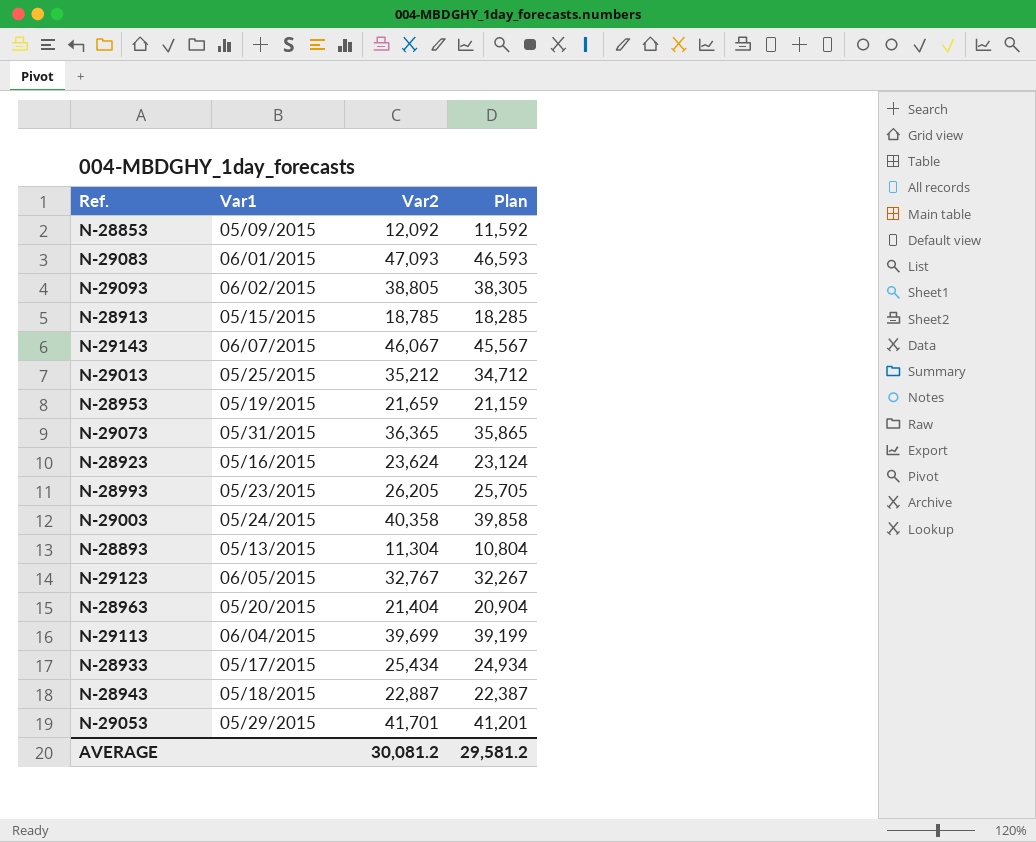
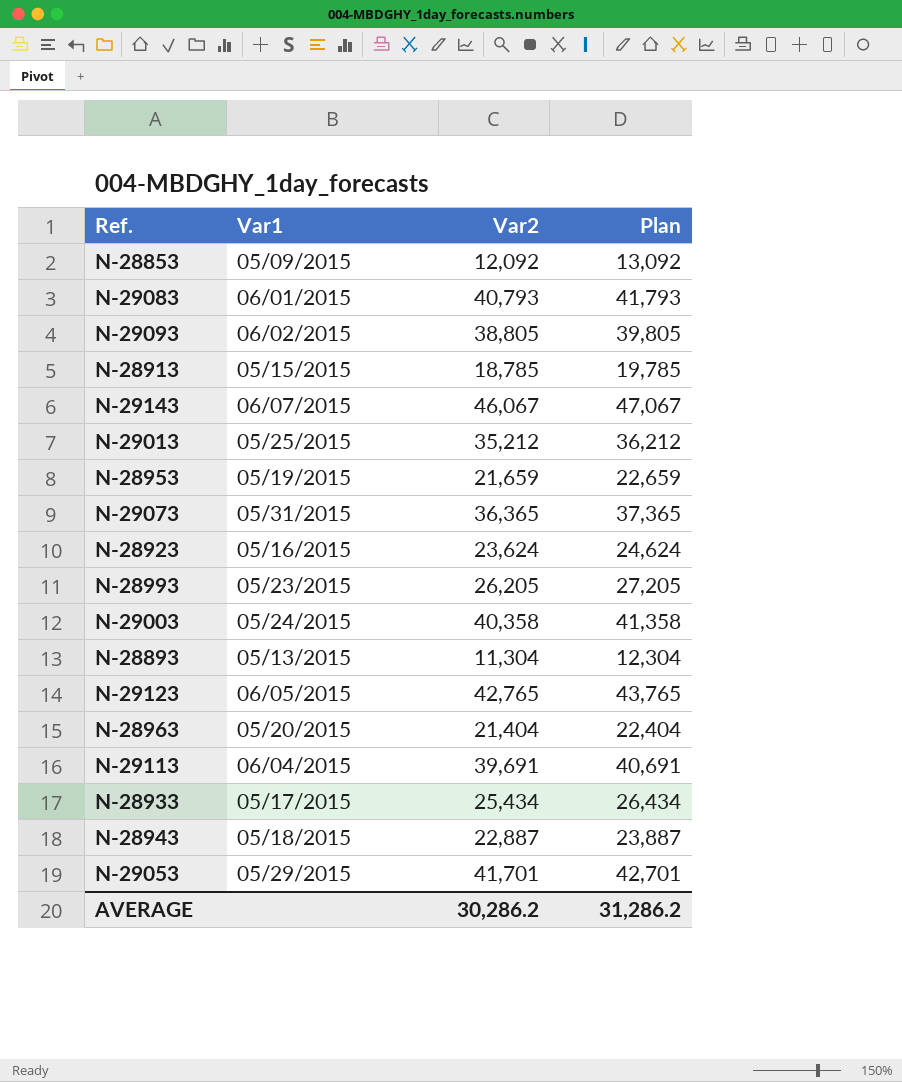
column Plan | formula: [Var2] - 500 -> [Var2] + 1000
N-29083 | Var2: 47,093 -> 40,793
N-29123 | Var2: 32,767 -> 42,765
N-29113 | Var2: 39,699 -> 39,691
AVERAGE | Var2: 30,081.2 -> 30,286.2
AVERAGE | Plan: 29,581.2 -> 31,286.2

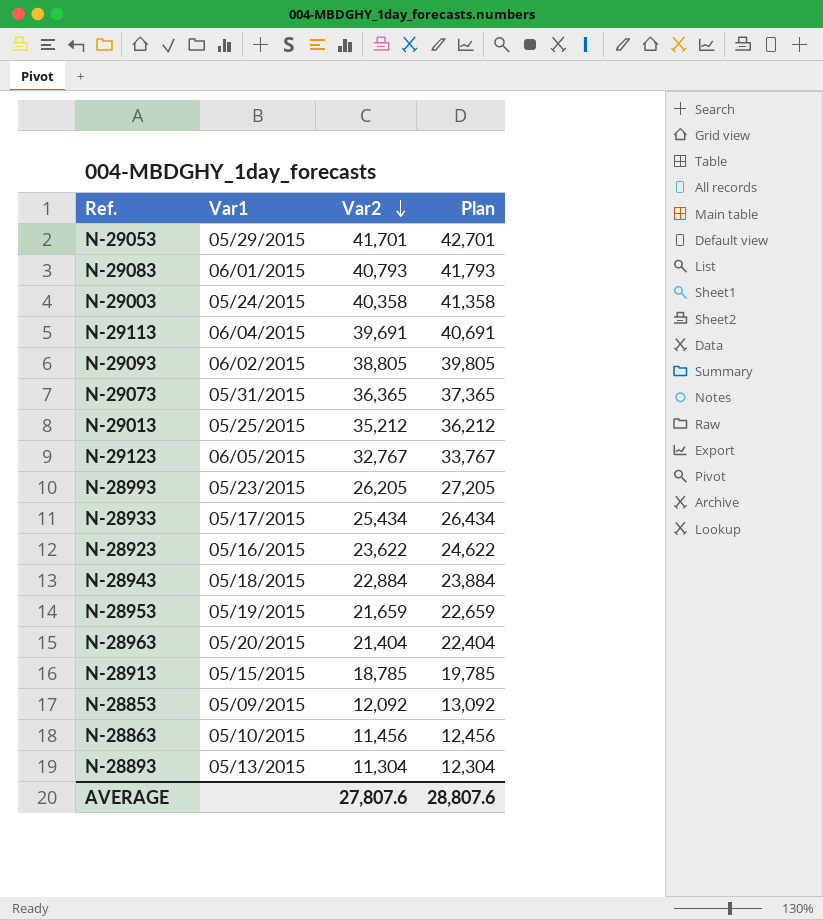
row order: none -> Var2 descending
row N-29143: 06/07/2015 | 46,067 | 47,067 -> none
N-29123 | Var2: 42,765 -> 32,767
N-29123 | Plan: 43,765 -> 33,767
N-28923 | Var2: 23,624 -> 23,622
N-28923 | Plan: 24,624 -> 24,622
N-28943 | Var2: 22,887 -> 22,884
N-28943 | Plan: 23,887 -> 23,884
row N-28863: none -> 05/10/2015 | 11,456 | 12,456
AVERAGE | Var2: 30,286.2 -> 27,807.6
AVERAGE | Plan: 31,286.2 -> 28,807.6

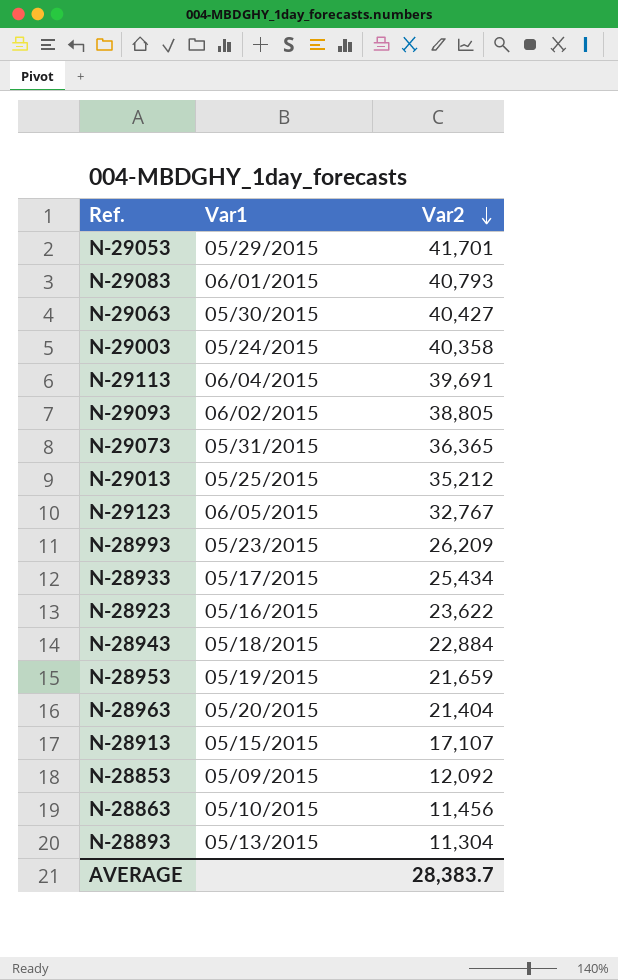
column Plan | formula: [Var2] + 1000 -> none
row N-29063: none -> 05/30/2015 | 40,427
N-28993 | Var2: 26,205 -> 26,209
N-28913 | Var2: 18,785 -> 17,107
AVERAGE | Var2: 27,807.6 -> 28,383.7

